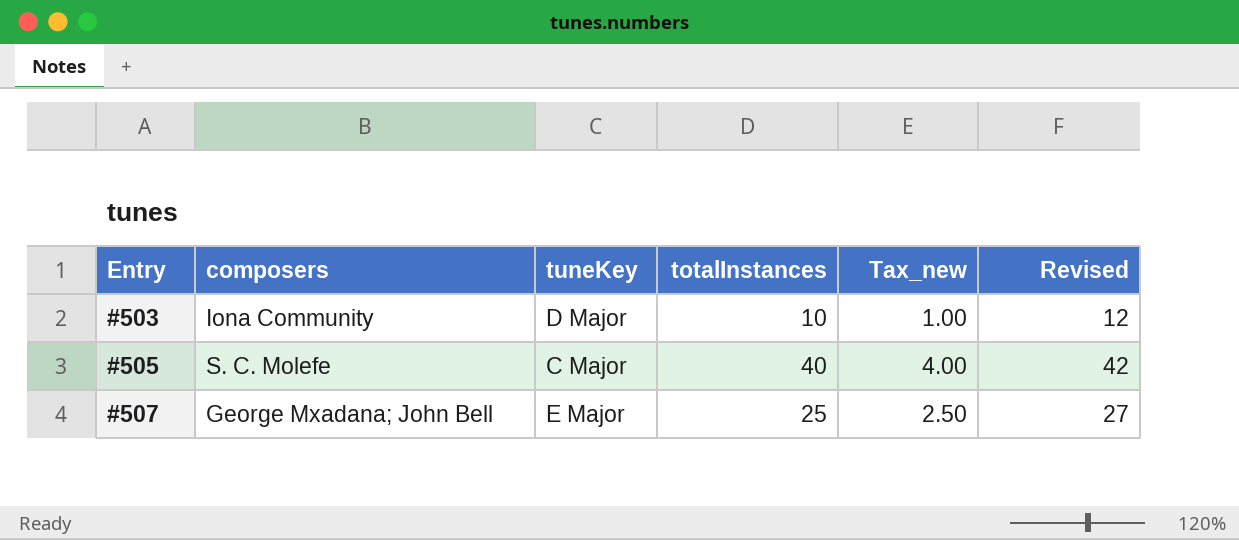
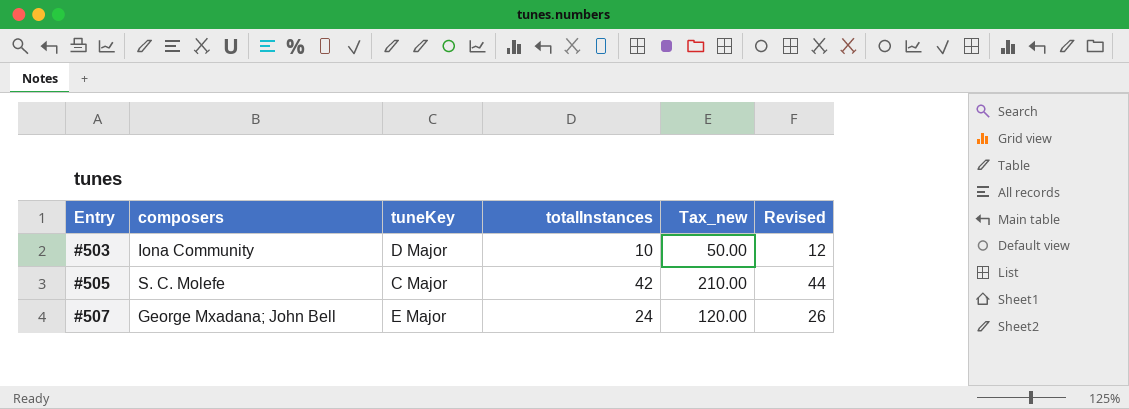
column Tax_new | formula: [totalInstances] * 0.1 -> [totalInstances] * 5
#505 | totalInstances: 40 -> 42
#505 | Revised: 42 -> 44
#507 | totalInstances: 25 -> 24
#507 | Revised: 27 -> 26

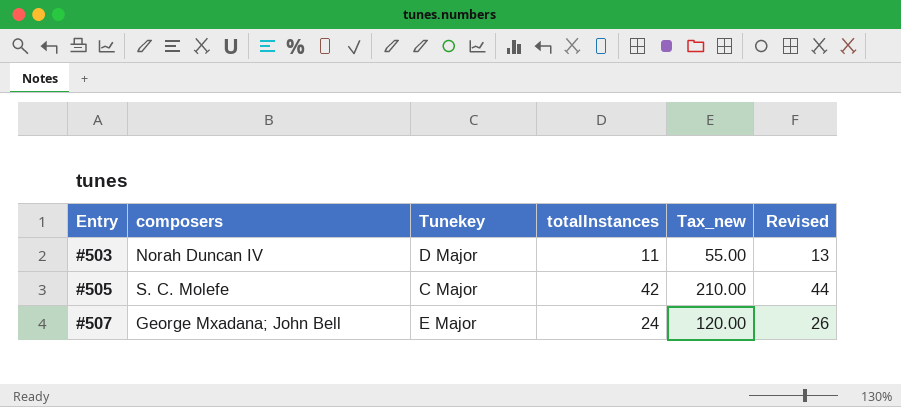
column name: tuneKey -> Tunekey
#503 | composers: Iona Community -> Norah Duncan IV
#503 | totalInstances: 10 -> 11
#503 | Tax_new: 50.00 -> 55.00
#503 | Revised: 12 -> 13

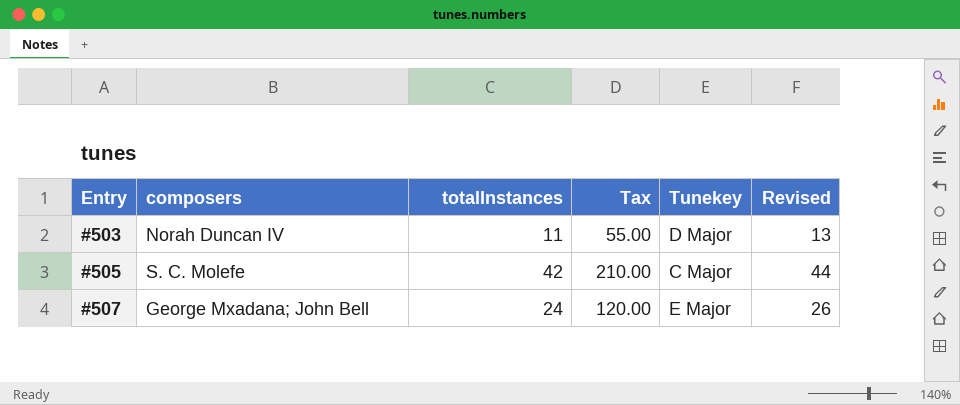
column name: Tax_new -> Tax
column Tunekey | position: 3 -> 5

